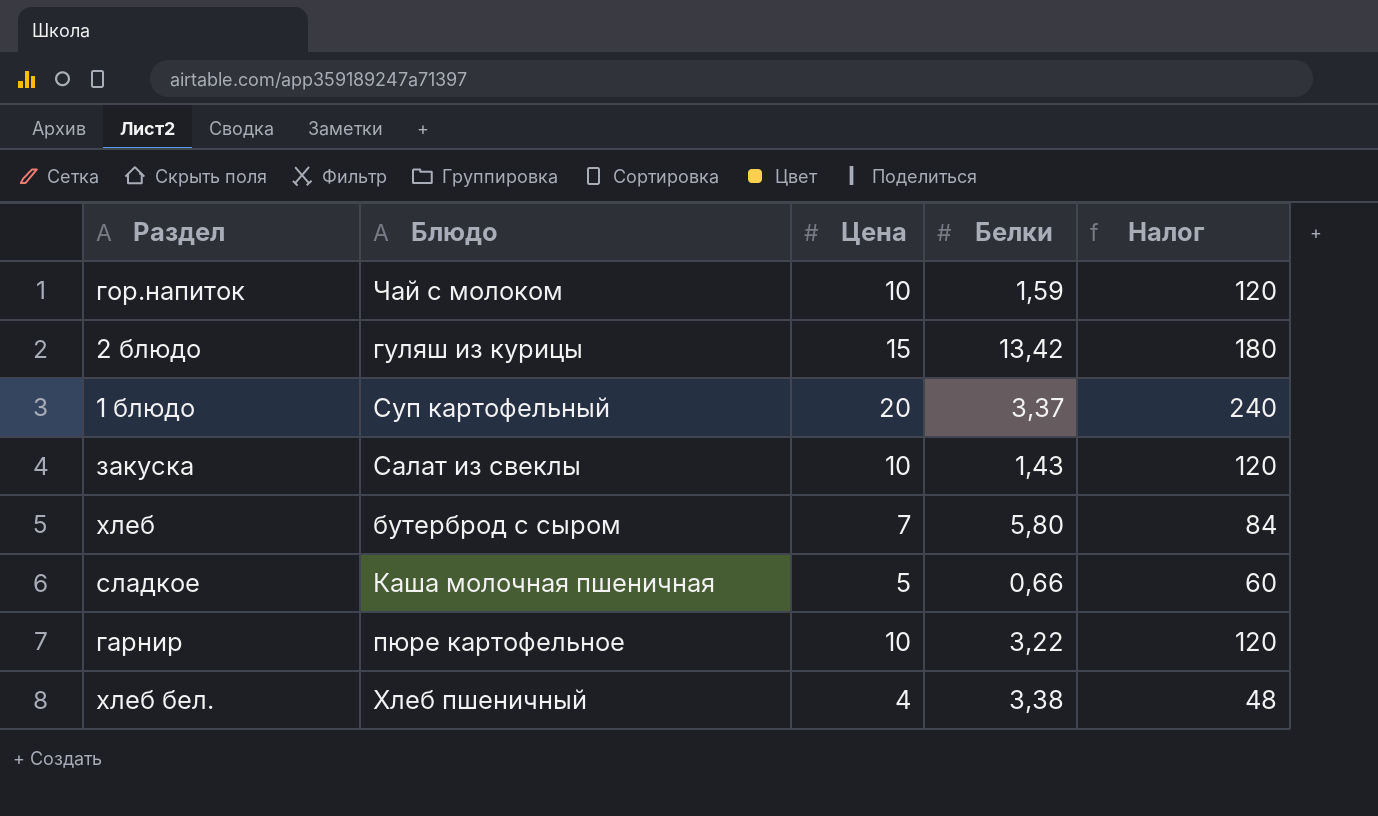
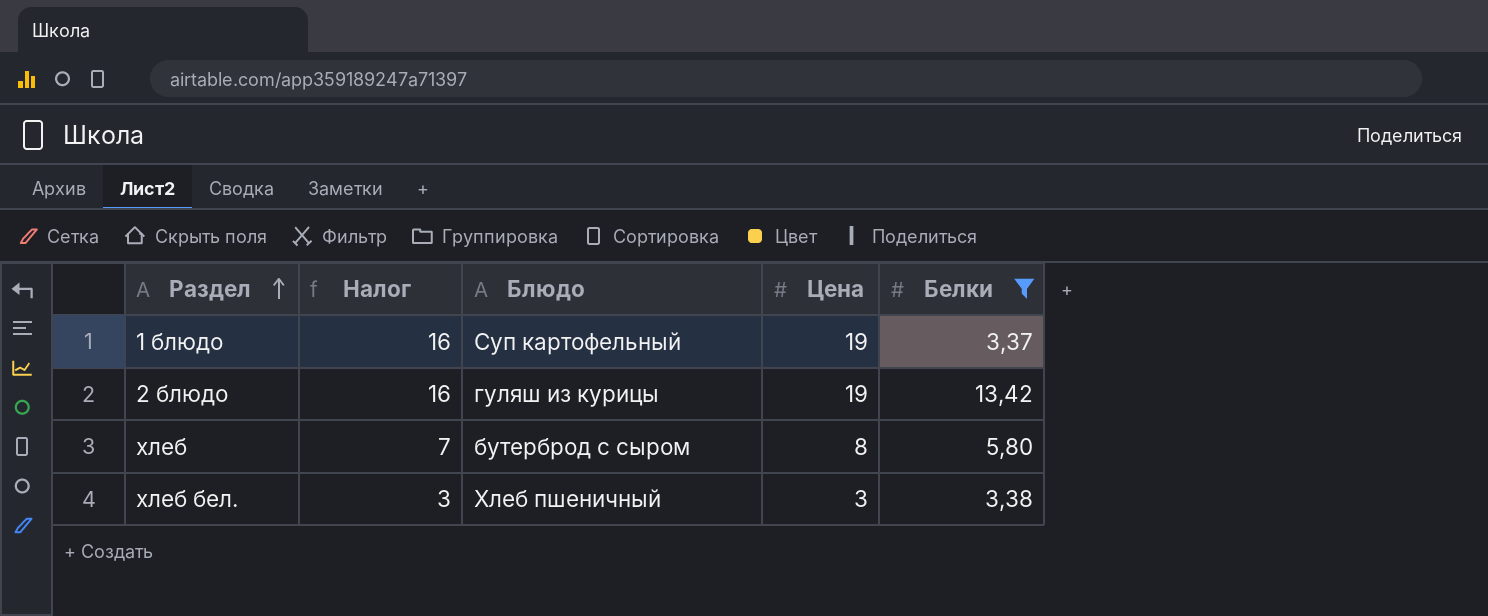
filter: none -> Белки >= 3,37
row order: none -> Раздел ascending
column Налог | formula: [Цена] * 12 -> [Цена] * 0,85
column Налог | position: 5 -> 2
1 блюдо | Цена: 20 -> 19
2 блюдо | Цена: 15 -> 19
хлеб | Цена: 7 -> 8
хлеб бел. | Цена: 4 -> 3

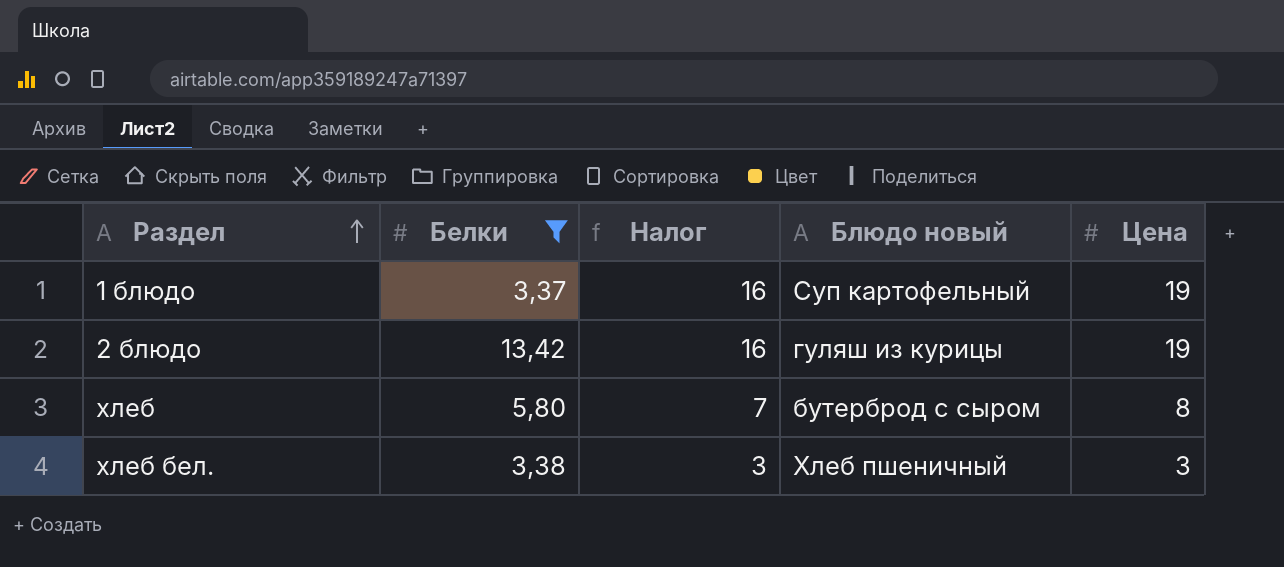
column Белки | position: 5 -> 2
column name: Блюдо -> Блюдо новый

